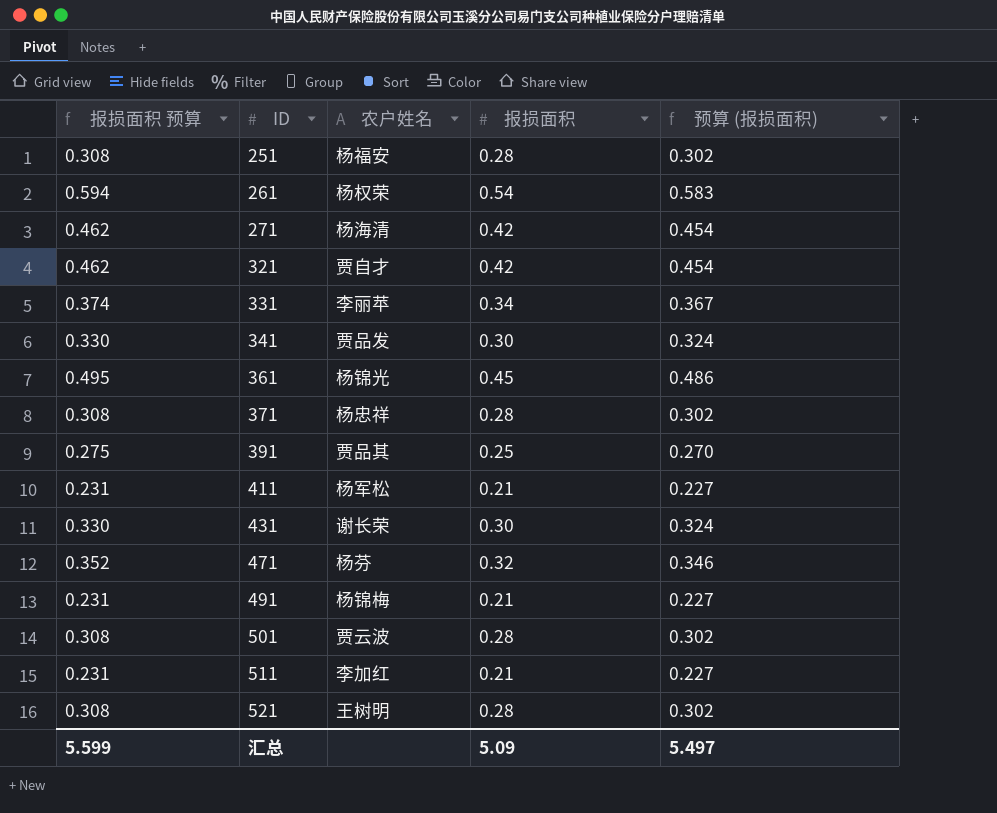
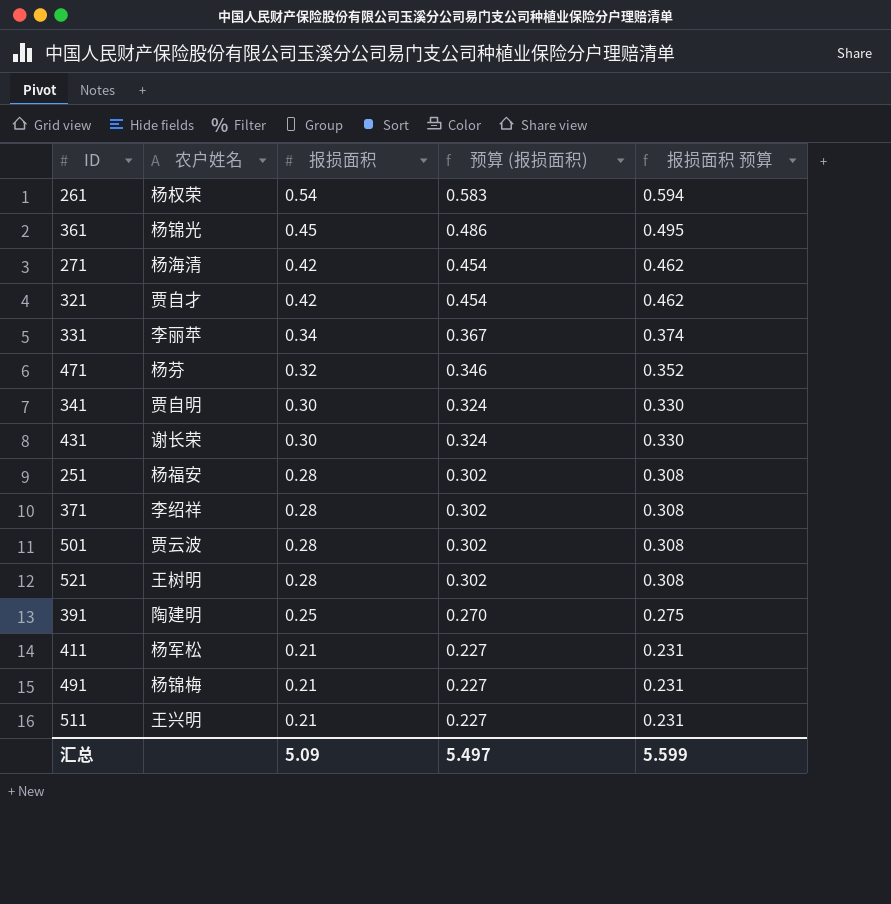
row order: ID ascending -> 报损面积 descending
column 报损面积 预算 | position: 1 -> 5
341 | 农户姓名: 贾品发 -> 贾自明
371 | 农户姓名: 杨忠祥 -> 李绍祥
391 | 农户姓名: 贾品其 -> 陶建明
511 | 农户姓名: 李加红 -> 王兴明

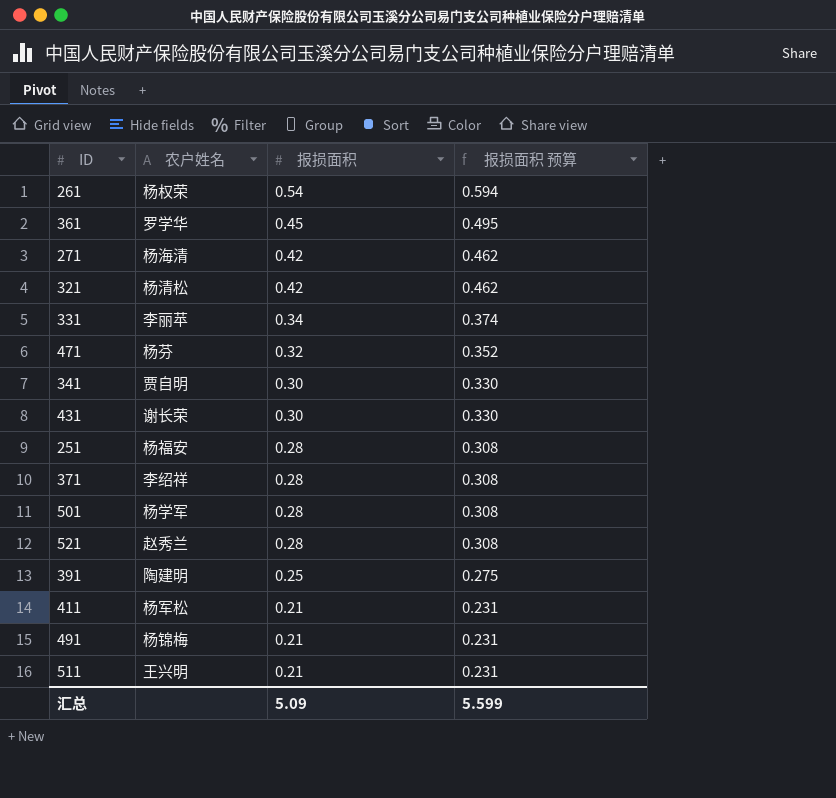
column 预算 (报损面积) | formula: [报损面积] * 1.08 -> none
361 | 农户姓名: 杨锦光 -> 罗学华
321 | 农户姓名: 贾自才 -> 杨清松
501 | 农户姓名: 贾云波 -> 杨学军
521 | 农户姓名: 王树明 -> 赵秀兰

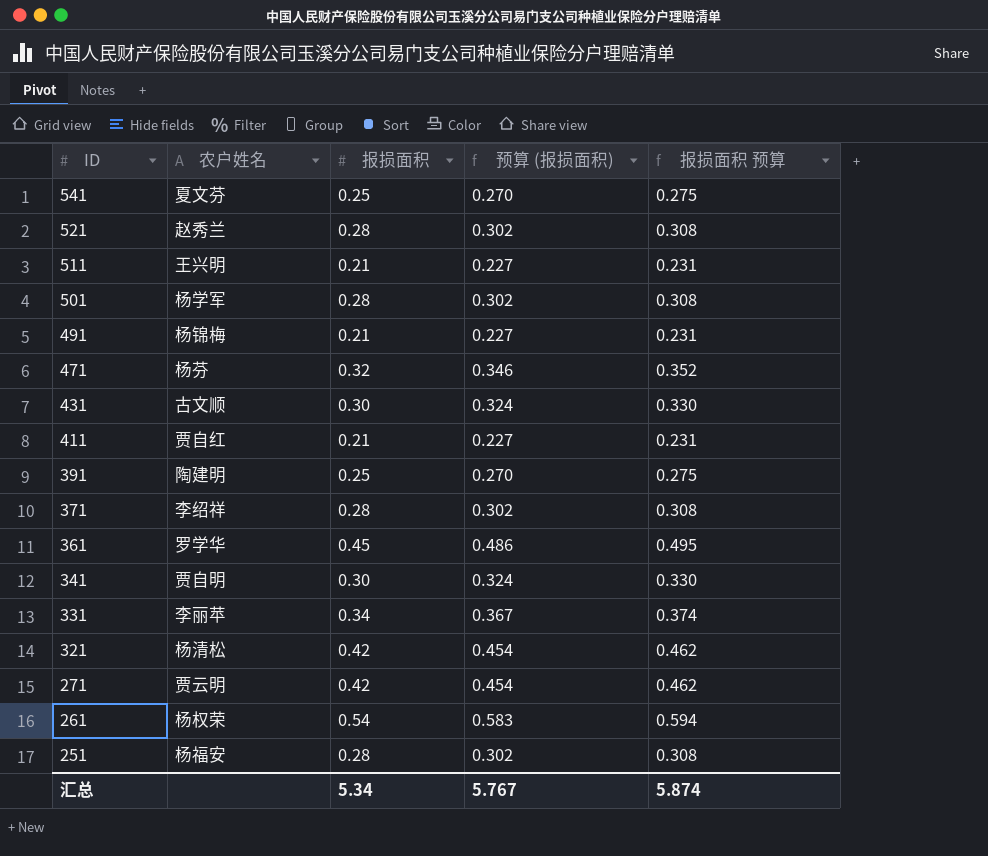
row order: 报损面积 descending -> ID descending
column 预算 (报损面积) | formula: none -> [报损面积] * 1.08
row 541: none -> 夏文芬 | 0.25 | 0.270 | 0.275
431 | 农户姓名: 谢长荣 -> 古文顺
411 | 农户姓名: 杨军松 -> 贾自红
271 | 农户姓名: 杨海清 -> 贾云明
汇总 | 报损面积: 5.09 -> 5.34
汇总 | 报损面积 预算: 5.599 -> 5.874

